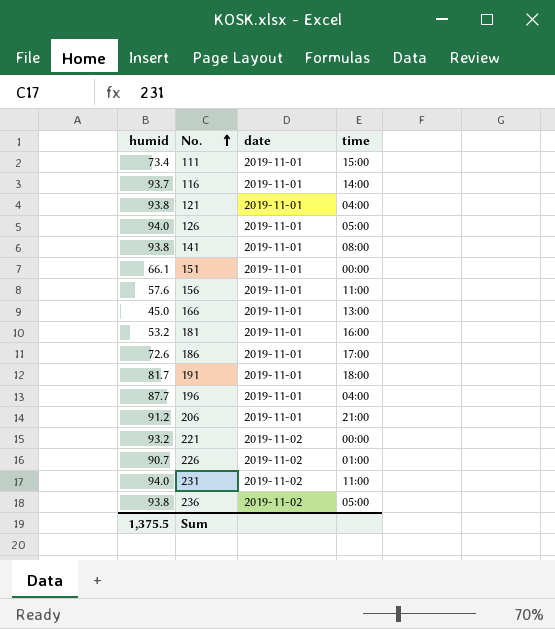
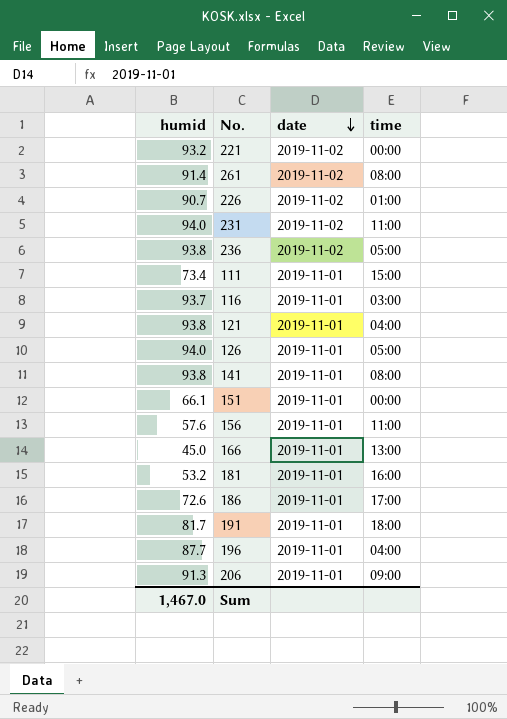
row order: No. ascending -> date descending
row 261: none -> 91.4 | 2019-11-02 | 08:00
116 | time: 14:00 -> 03:00
206 | humid: 91.2 -> 91.3
206 | time: 21:00 -> 09:00
Sum | humid: 1,375.5 -> 1,467.0

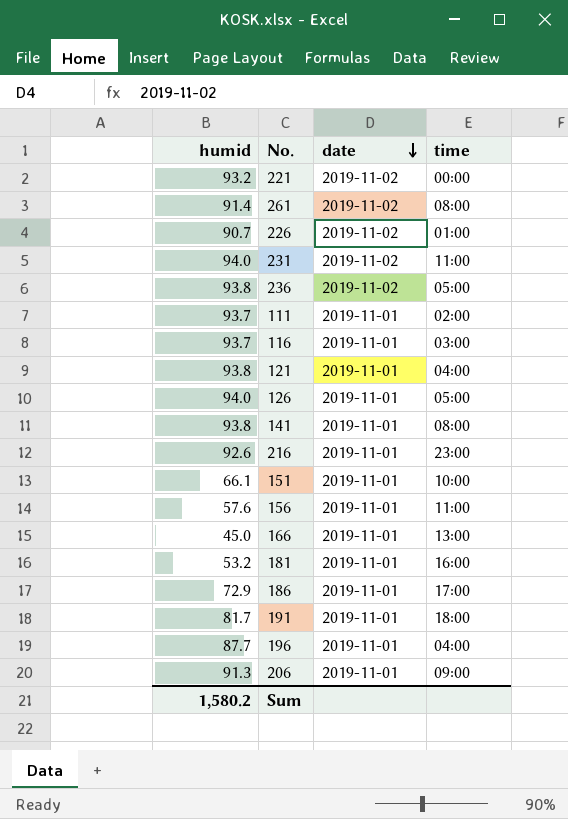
111 | humid: 73.4 -> 93.7
111 | time: 15:00 -> 02:00
row 216: none -> 92.6 | 2019-11-01 | 23:00
151 | time: 00:00 -> 10:00
186 | humid: 72.6 -> 72.9
Sum | humid: 1,467.0 -> 1,580.2

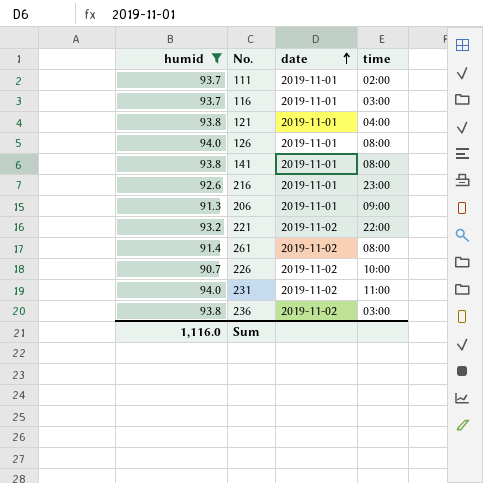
filter: none -> humid >= 90.7
row order: date descending -> date ascending
126 | time: 05:00 -> 08:00
221 | time: 00:00 -> 22:00
226 | time: 01:00 -> 10:00
236 | time: 05:00 -> 03:00
Sum | humid: 1,580.2 -> 1,116.0

